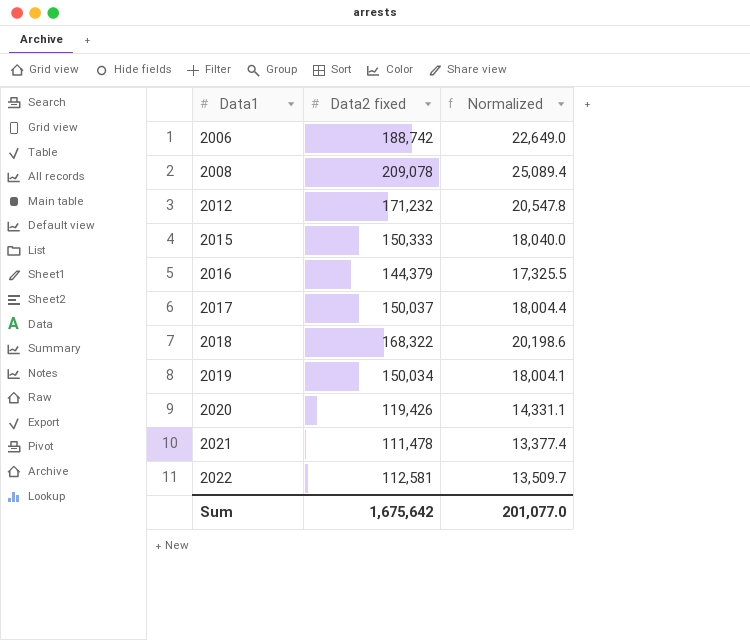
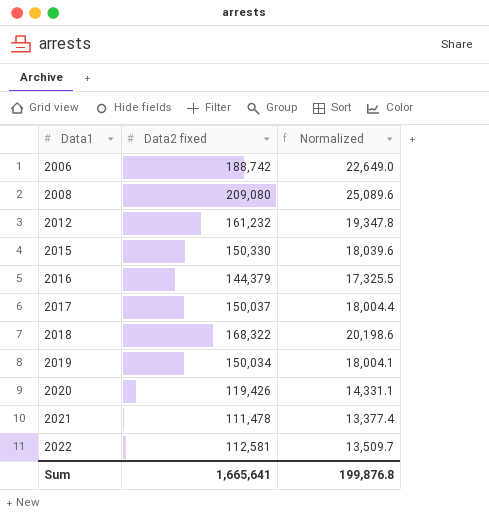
2008 | Data2 fixed: 209,078 -> 209,080
2008 | Normalized: 25,089.4 -> 25,089.6
2012 | Data2 fixed: 171,232 -> 161,232
2012 | Normalized: 20,547.8 -> 19,347.8
2015 | Data2 fixed: 150,333 -> 150,330
2015 | Normalized: 18,040.0 -> 18,039.6
Sum | Data2 fixed: 1,675,642 -> 1,665,641
Sum | Normalized: 201,077.0 -> 199,876.8

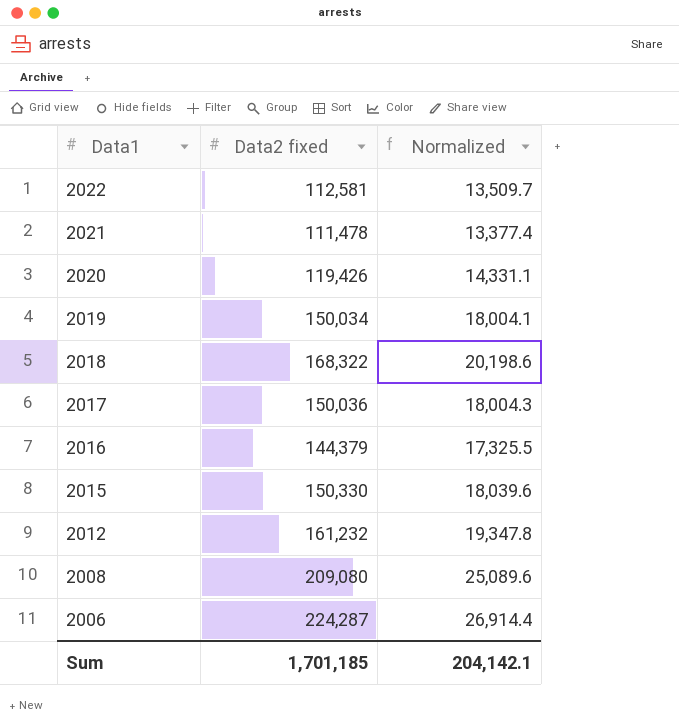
row order: Data1 ascending -> Data1 descending
2017 | Data2 fixed: 150,037 -> 150,036
2017 | Normalized: 18,004.4 -> 18,004.3
2006 | Data2 fixed: 188,742 -> 224,287
2006 | Normalized: 22,649.0 -> 26,914.4
Sum | Data2 fixed: 1,665,641 -> 1,701,185
Sum | Normalized: 199,876.8 -> 204,142.1

